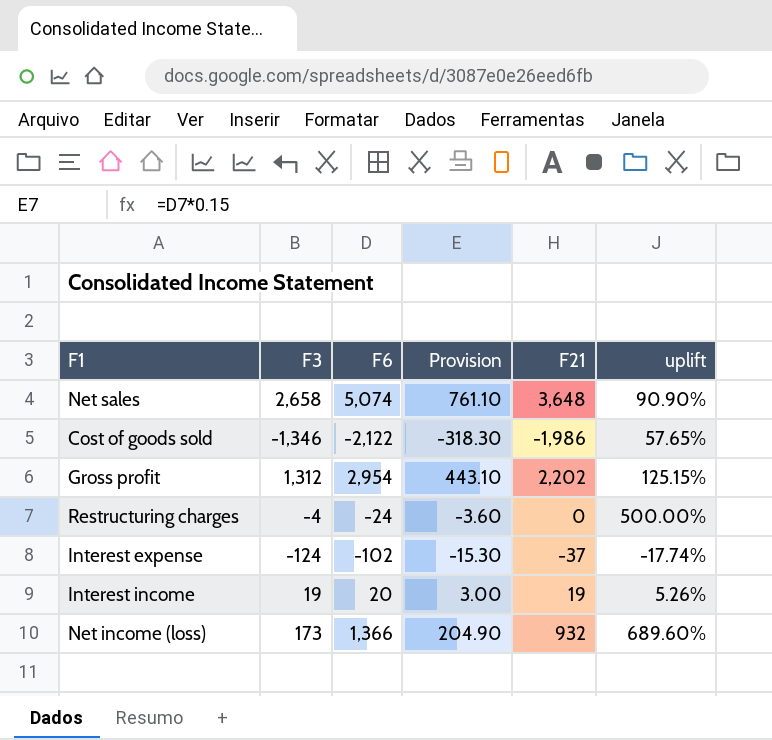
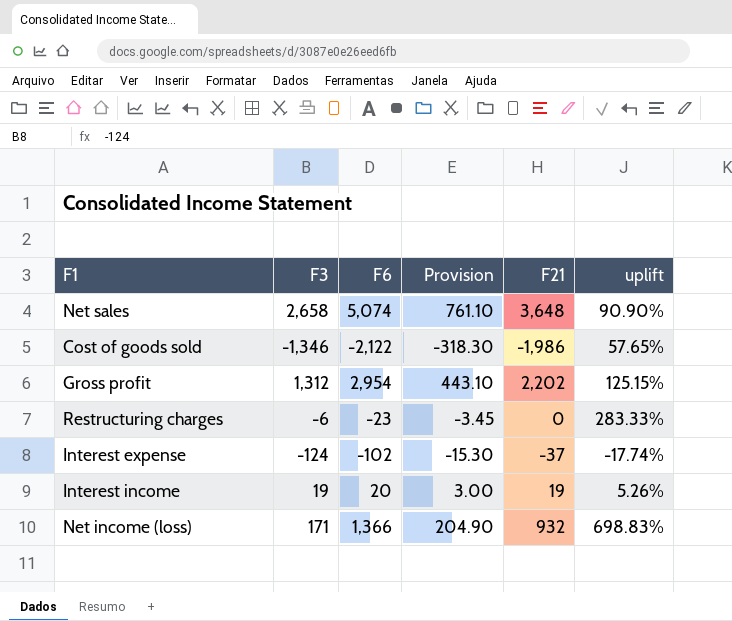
Restructuring charges | F3: -4 -> -6
Restructuring charges | F6: -24 -> -23
Restructuring charges | Provision: -3.60 -> -3.45
Restructuring charges | uplift: 500.00% -> 283.33%
Net income (loss) | F3: 173 -> 171
Net income (loss) | uplift: 689.60% -> 698.83%

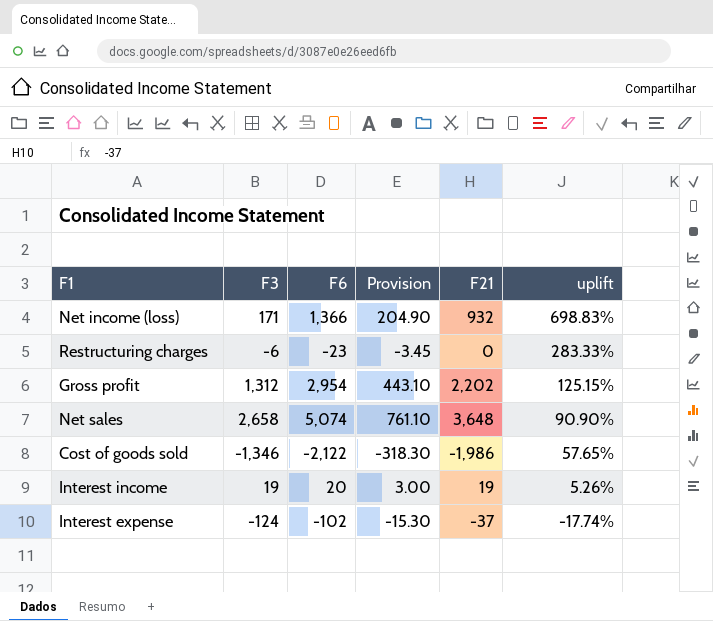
row order: none -> uplift descending

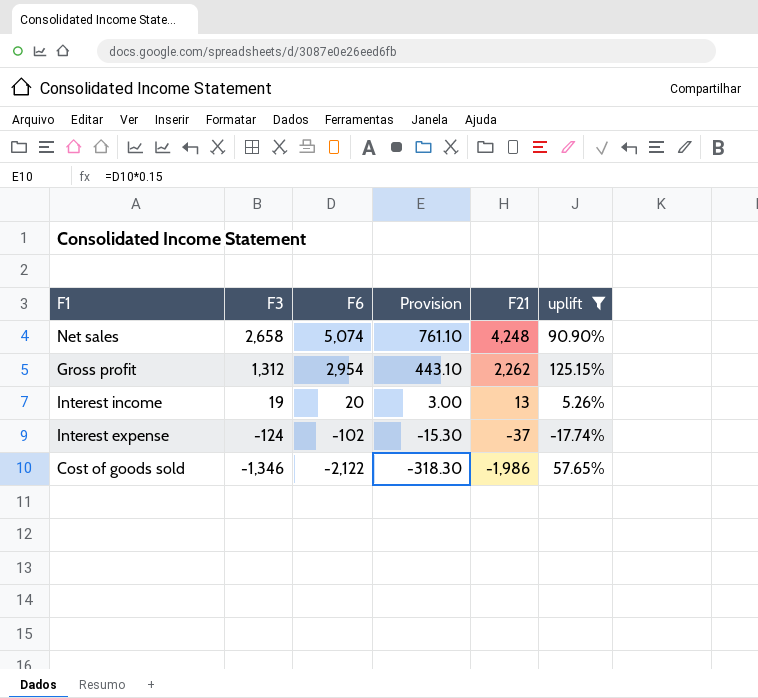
filter: none -> uplift <= 125.15%
row order: uplift descending -> F3 descending
Net sales | F21: 3,648 -> 4,248
Gross profit | F21: 2,202 -> 2,262
Interest income | F21: 19 -> 13

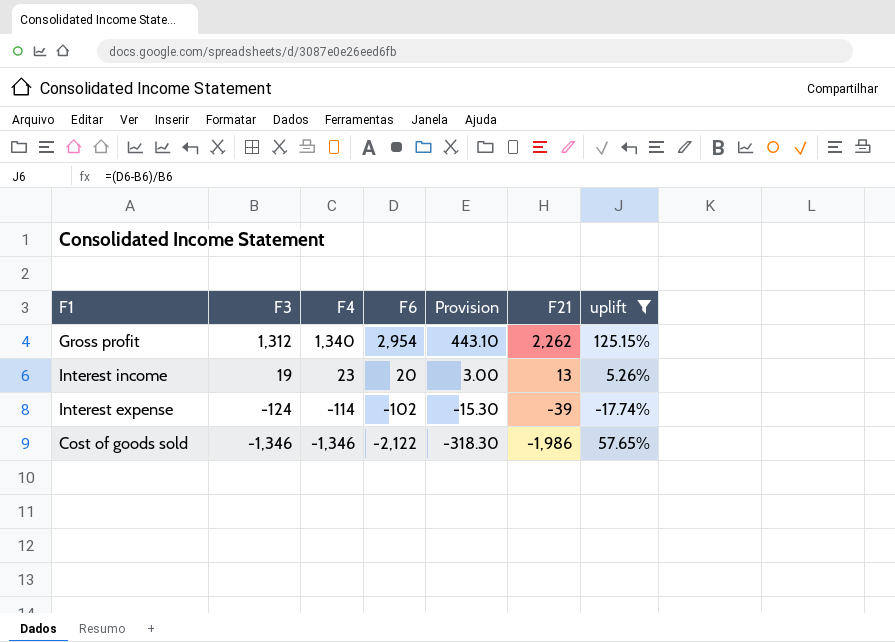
column F4 | position: none -> 3
row Net sales: 2,658 | 5,074 | 761.10 | 4,248 | 90.90% -> none
Interest expense | F21: -37 -> -39

